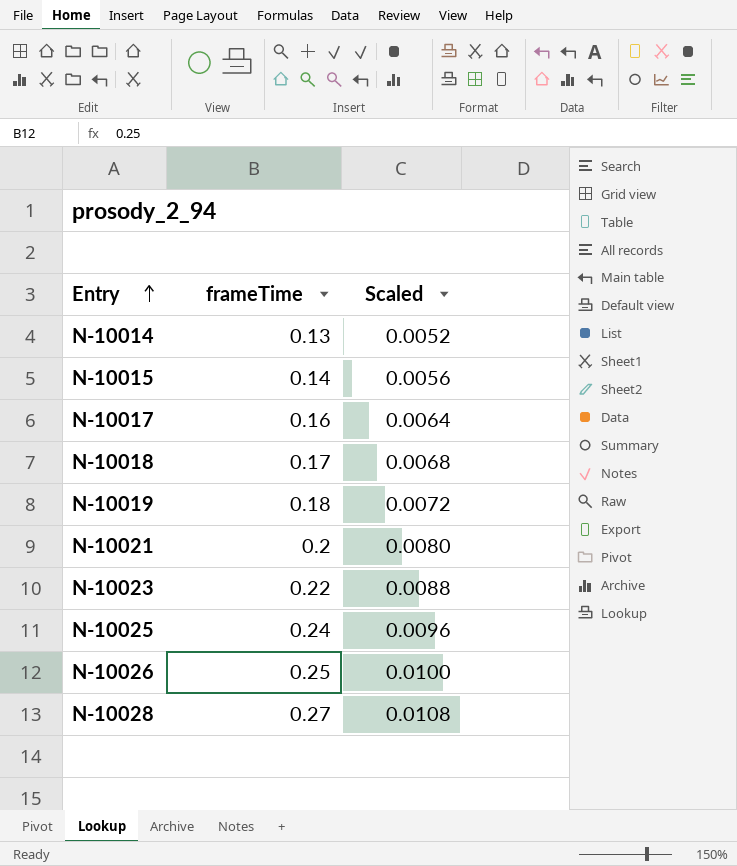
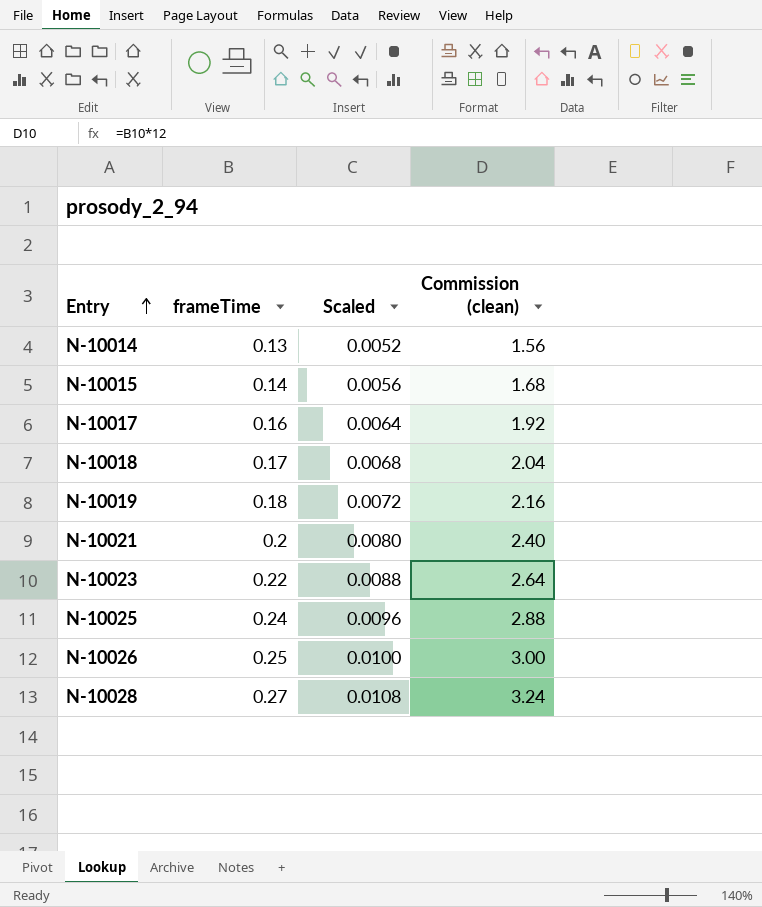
column Commission (clean) | formula: none -> [frameTime] * 12

